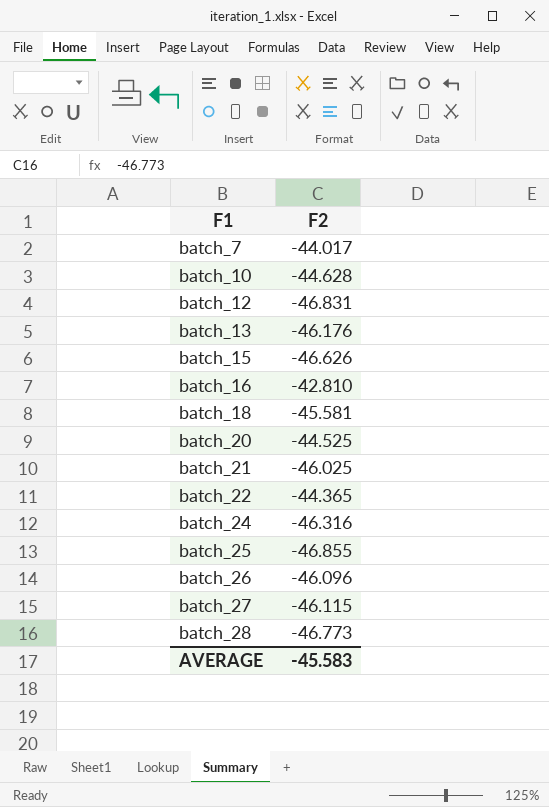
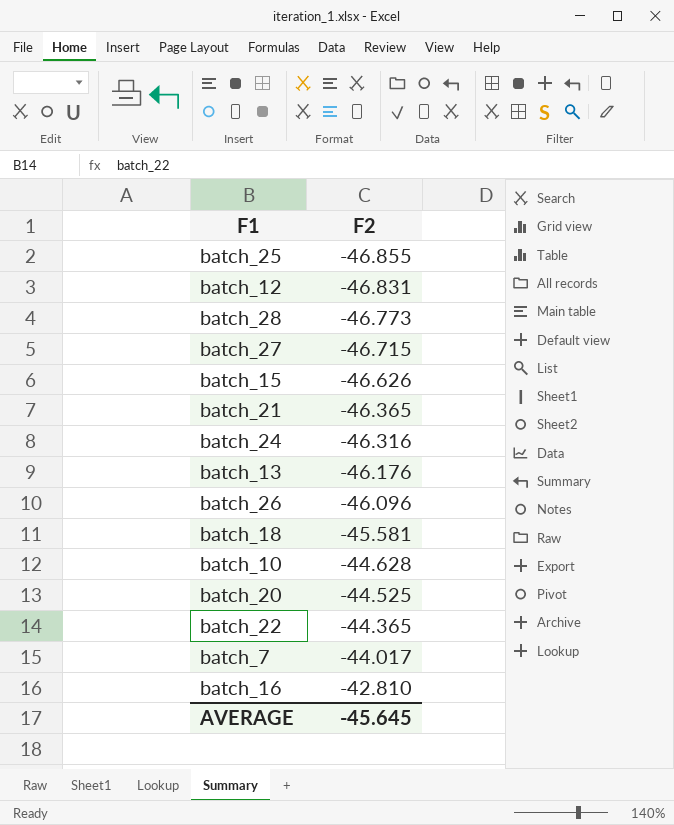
row order: F1 ascending -> F2 ascending
batch_27 | F2: -46.115 -> -46.715
batch_21 | F2: -46.025 -> -46.365
AVERAGE | F2: -45.583 -> -45.645

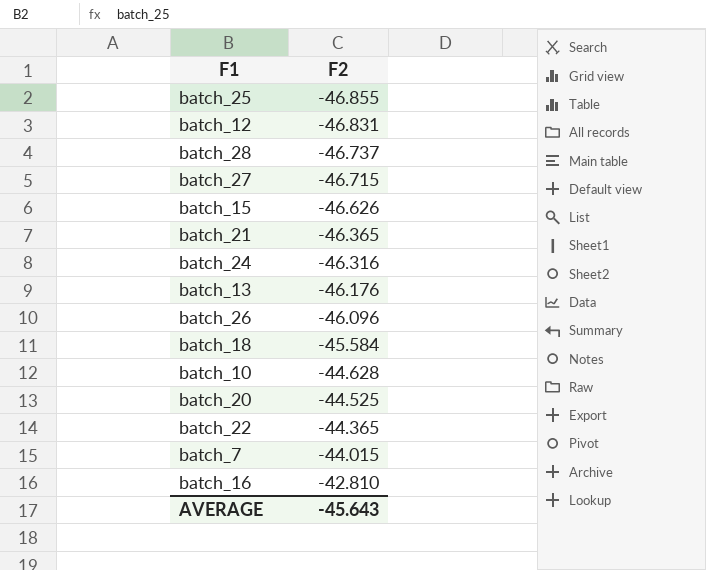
batch_28 | F2: -46.773 -> -46.737
batch_18 | F2: -45.581 -> -45.584
batch_7 | F2: -44.017 -> -44.015
AVERAGE | F2: -45.645 -> -45.643

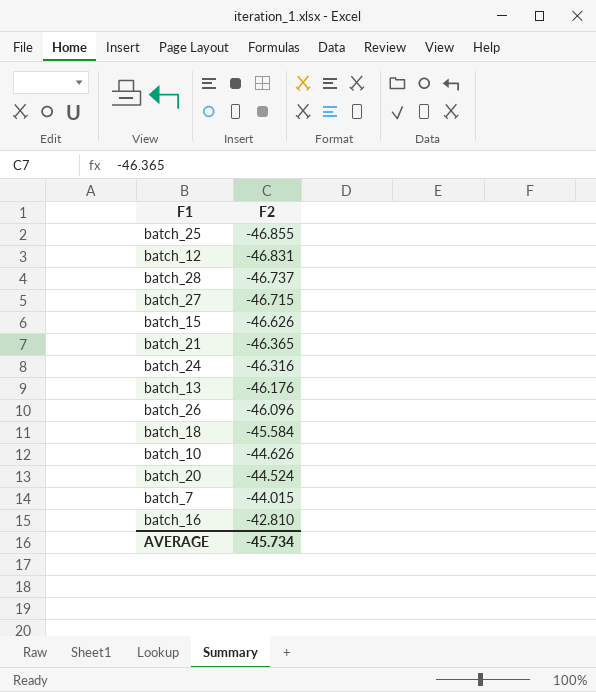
row batch_22: -44.365 -> none
batch_10 | F2: -44.628 -> -44.626
batch_20 | F2: -44.525 -> -44.524
AVERAGE | F2: -45.643 -> -45.734

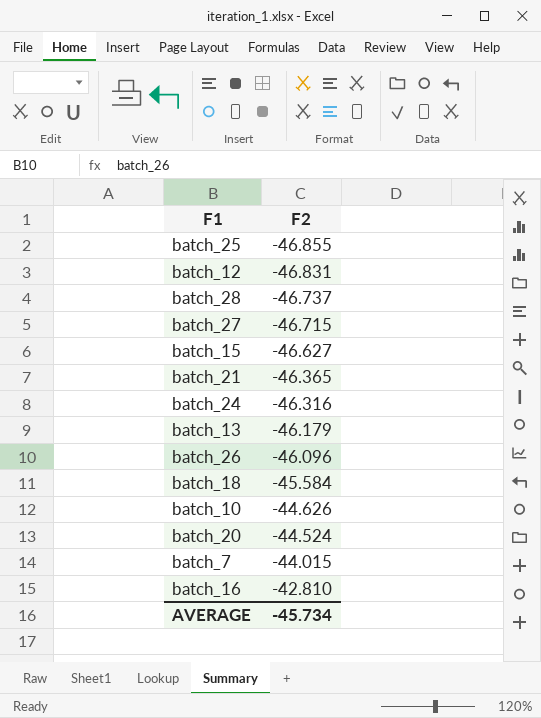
batch_15 | F2: -46.626 -> -46.627
batch_13 | F2: -46.176 -> -46.179

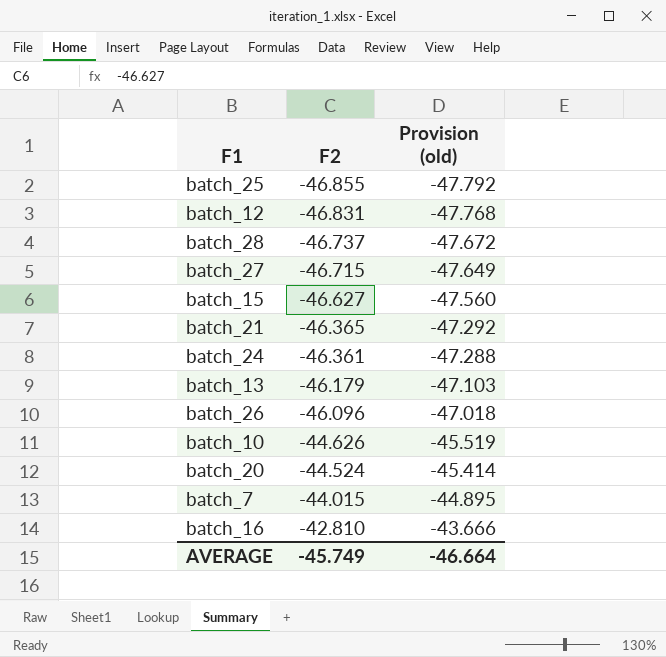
column Provision (old) | formula: none -> [F2] * 1.02
row batch_18: -45.584 -> none
batch_24 | F2: -46.316 -> -46.361
AVERAGE | F2: -45.734 -> -45.749

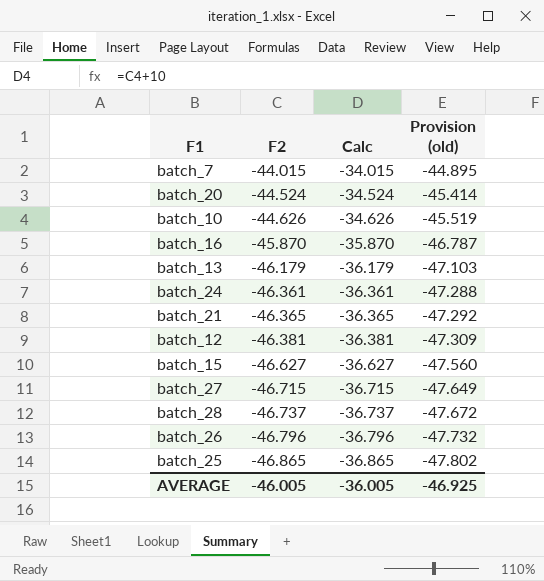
row order: F2 ascending -> F2 descending
column Calc | formula: none -> [F2] + 10
batch_16 | F2: -42.810 -> -45.870
batch_16 | Provision (old): -43.666 -> -46.787
batch_12 | F2: -46.831 -> -46.381
batch_12 | Provision (old): -47.768 -> -47.309
batch_26 | F2: -46.096 -> -46.796
batch_26 | Provision (old): -47.018 -> -47.732
batch_25 | F2: -46.855 -> -46.865
batch_25 | Provision (old): -47.792 -> -47.802
AVERAGE | F2: -45.749 -> -46.005
AVERAGE | Provision (old): -46.664 -> -46.925

